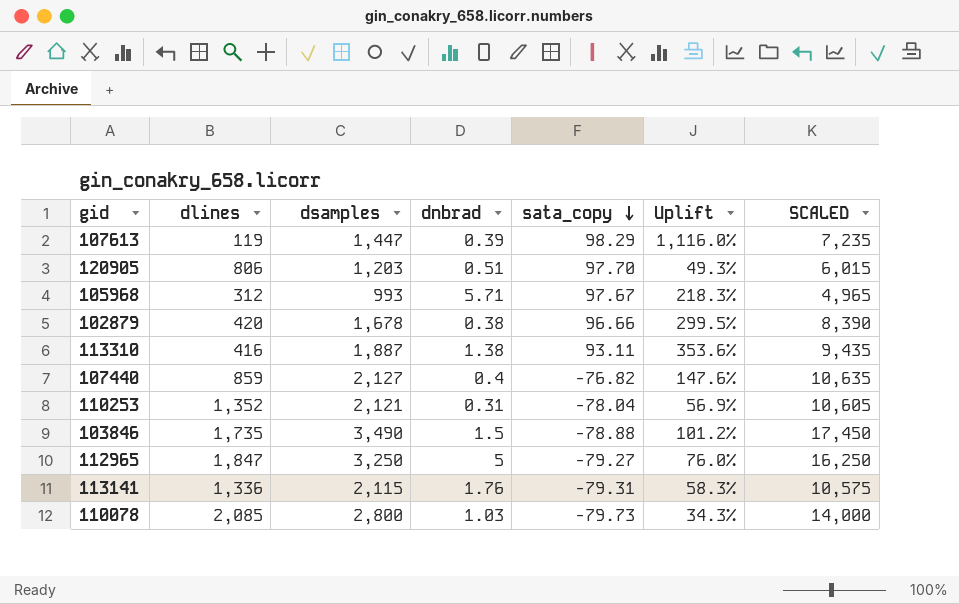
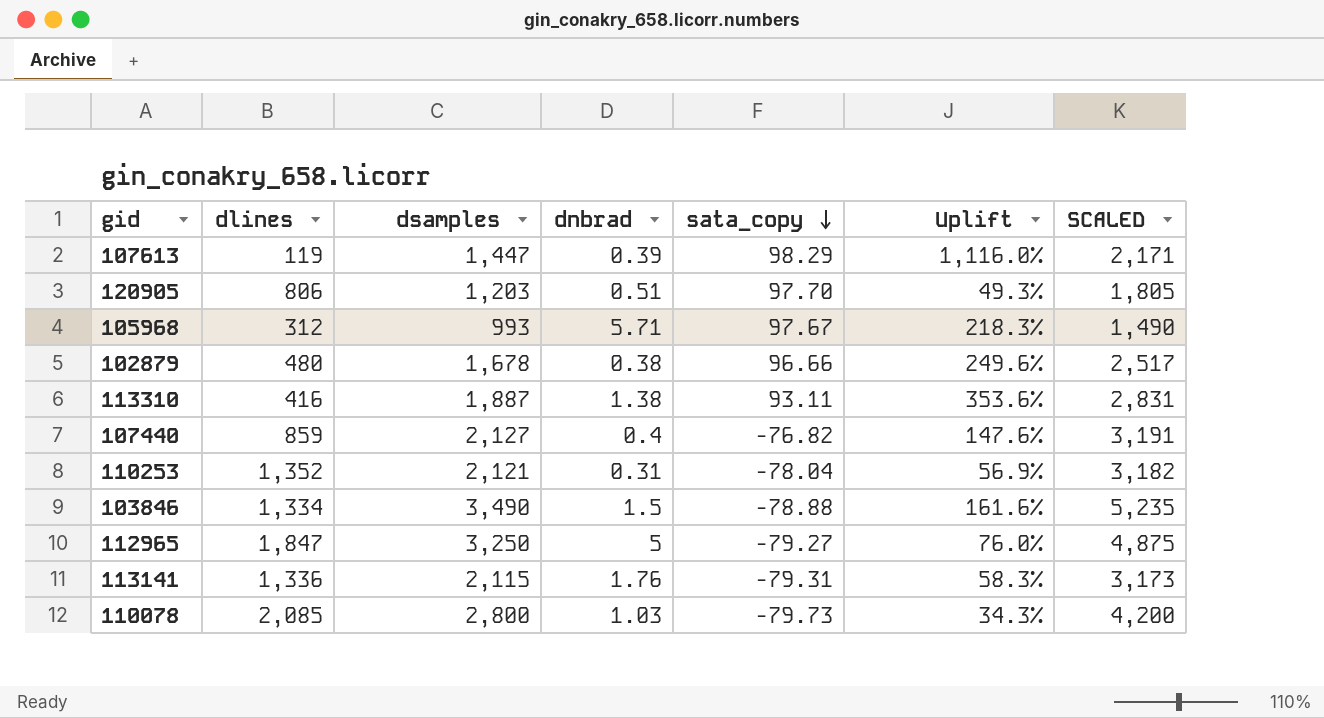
column SCALED | formula: [dsamples] * 5 -> [dsamples] * 1.5
102879 | dlines: 420 -> 480
102879 | Uplift: 299.5% -> 249.6%
103846 | dlines: 1,735 -> 1,334
103846 | Uplift: 101.2% -> 161.6%

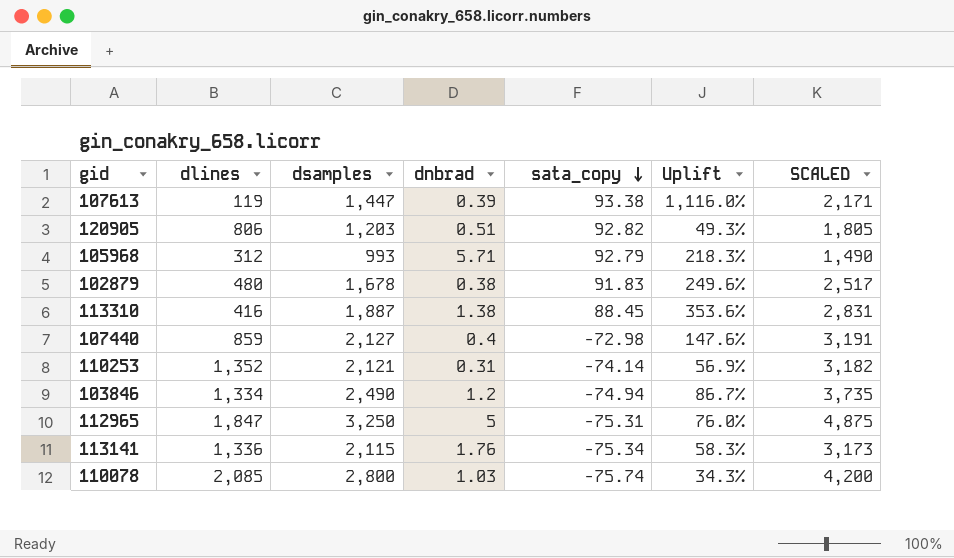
107613 | sata_copy: 98.29 -> 93.38
120905 | sata_copy: 97.70 -> 92.82
105968 | sata_copy: 97.67 -> 92.79
102879 | sata_copy: 96.66 -> 91.83
113310 | sata_copy: 93.11 -> 88.45
107440 | sata_copy: -76.82 -> -72.98
110253 | sata_copy: -78.04 -> -74.14
103846 | dsamples: 3,490 -> 2,490
103846 | dnbrad: 1.5 -> 1.2
103846 | sata_copy: -78.88 -> -74.94
103846 | Uplift: 161.6% -> 86.7%
103846 | SCALED: 5,235 -> 3,735
112965 | sata_copy: -79.27 -> -75.31
113141 | sata_copy: -79.31 -> -75.34
110078 | sata_copy: -79.73 -> -75.74

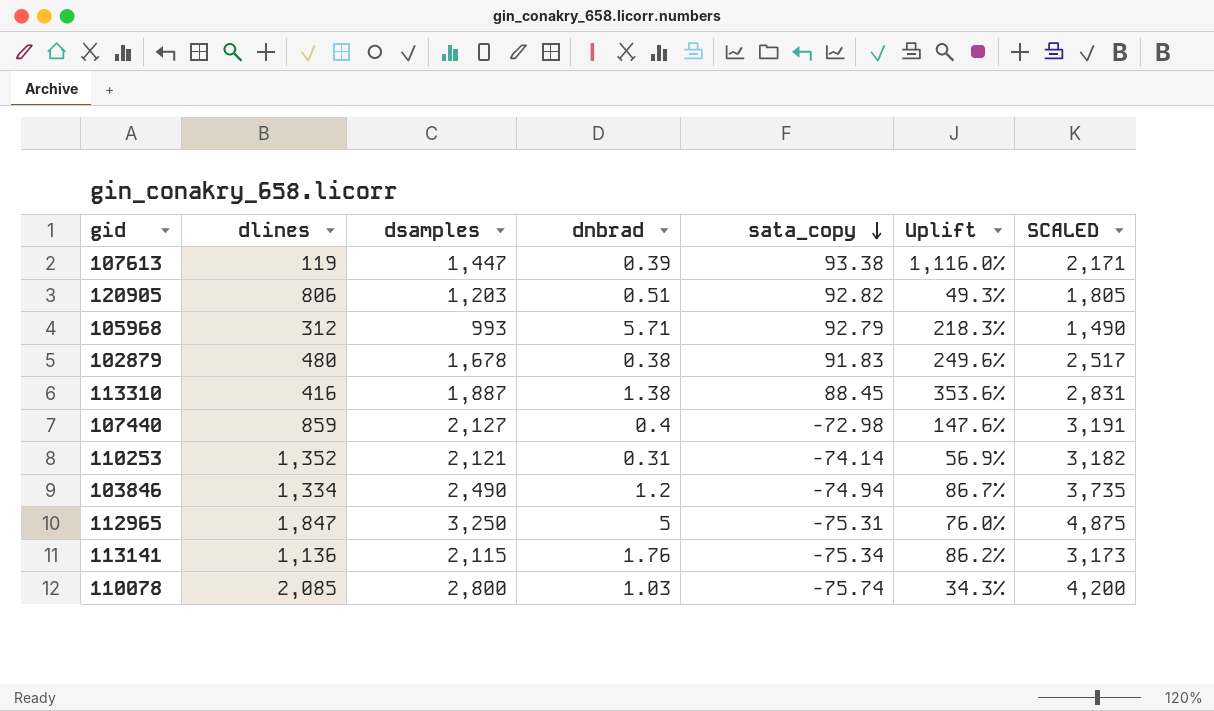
113141 | dlines: 1,336 -> 1,136
113141 | Uplift: 58.3% -> 86.2%

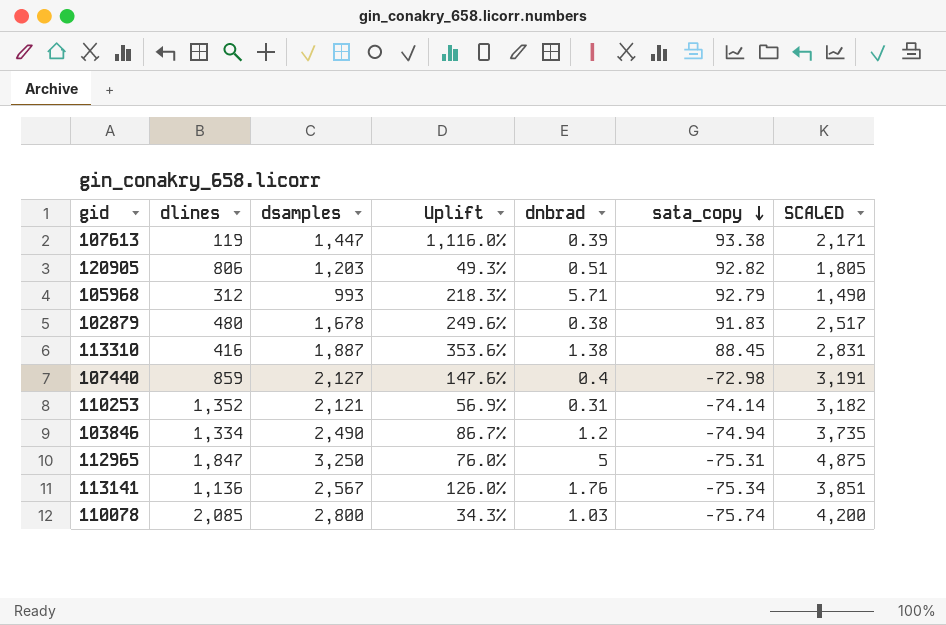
column Uplift | position: 6 -> 4
113141 | dsamples: 2,115 -> 2,567
113141 | Uplift: 86.2% -> 126.0%
113141 | SCALED: 3,173 -> 3,851

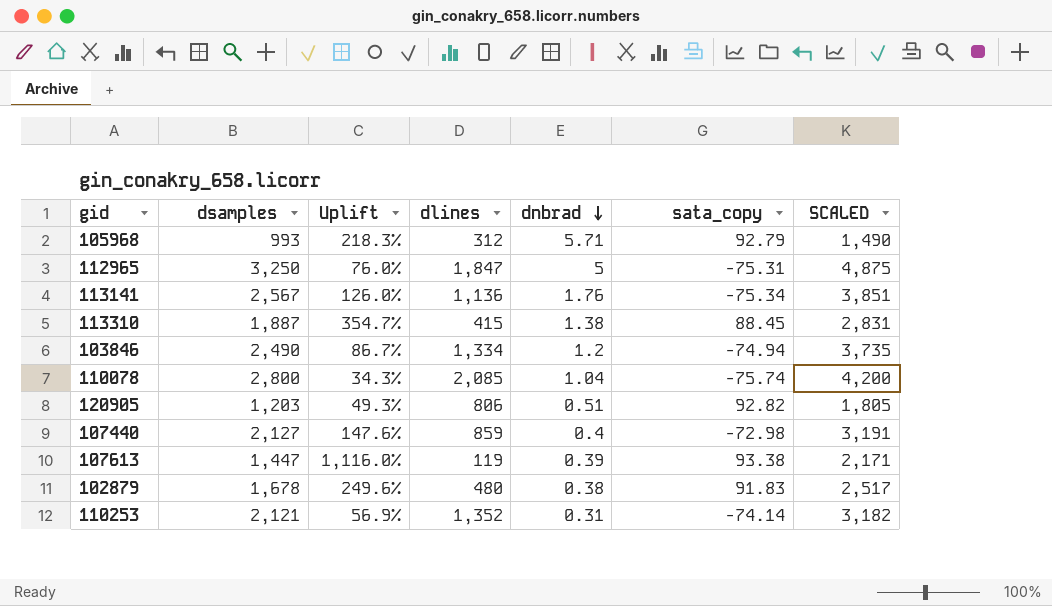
row order: sata_copy descending -> dnbrad descending
column dlines | position: 2 -> 4
113310 | Uplift: 353.6% -> 354.7%
113310 | dlines: 416 -> 415
110078 | dnbrad: 1.03 -> 1.04

